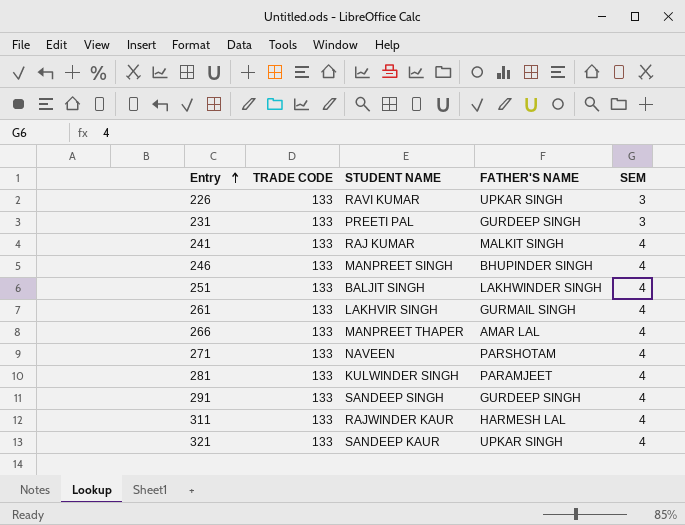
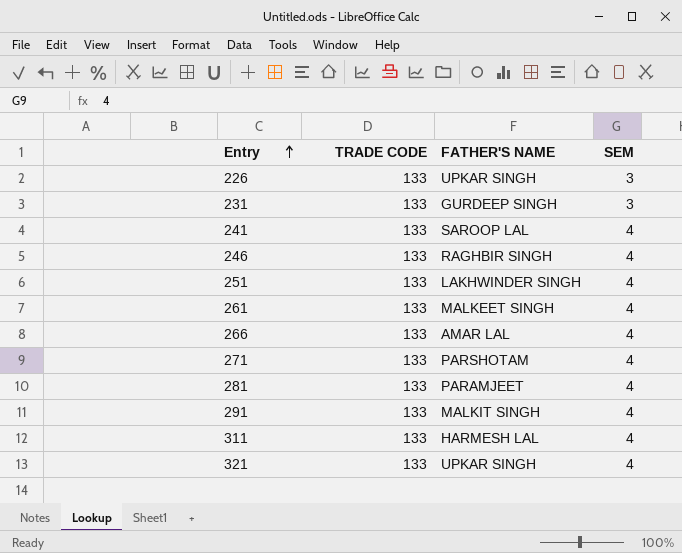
column STUDENT NAME | position: 3 -> none
241 | FATHER'S NAME: MALKIT SINGH -> SAROOP LAL
246 | FATHER'S NAME: BHUPINDER SINGH -> RAGHBIR SINGH
261 | FATHER'S NAME: GURMAIL SINGH -> MALKEET SINGH
291 | FATHER'S NAME: GURDEEP SINGH -> MALKIT SINGH

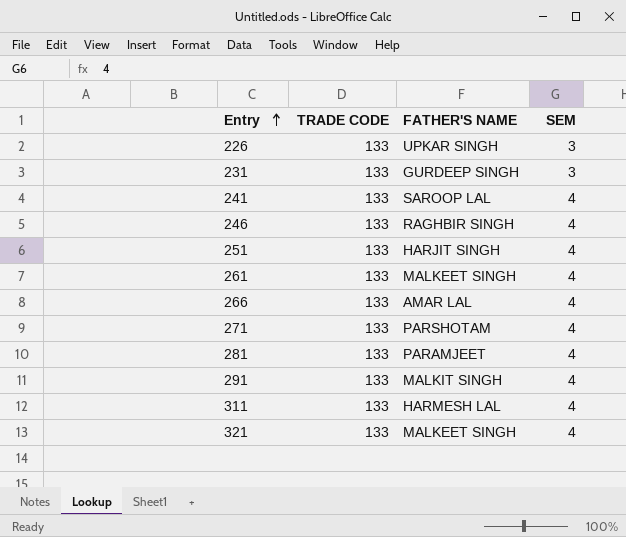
251 | FATHER'S NAME: LAKHWINDER SINGH -> HARJIT SINGH
321 | FATHER'S NAME: UPKAR SINGH -> MALKEET SINGH

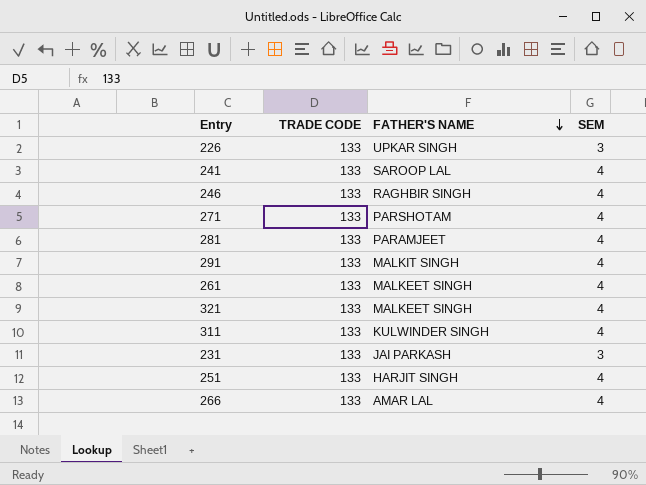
row order: Entry ascending -> FATHER'S NAME descending
311 | FATHER'S NAME: HARMESH LAL -> KULWINDER SINGH
231 | FATHER'S NAME: GURDEEP SINGH -> JAI PARKASH

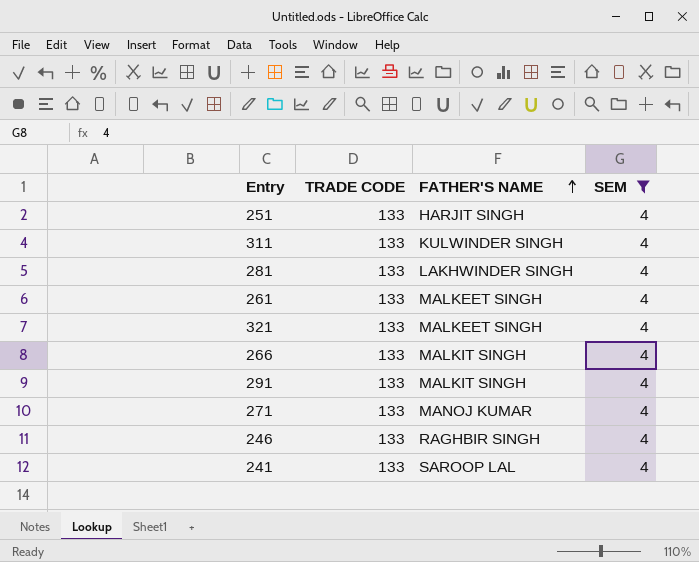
filter: none -> SEM = 4
row order: FATHER'S NAME descending -> FATHER'S NAME ascending
281 | FATHER'S NAME: PARAMJEET -> LAKHWINDER SINGH
266 | FATHER'S NAME: AMAR LAL -> MALKIT SINGH
271 | FATHER'S NAME: PARSHOTAM -> MANOJ KUMAR

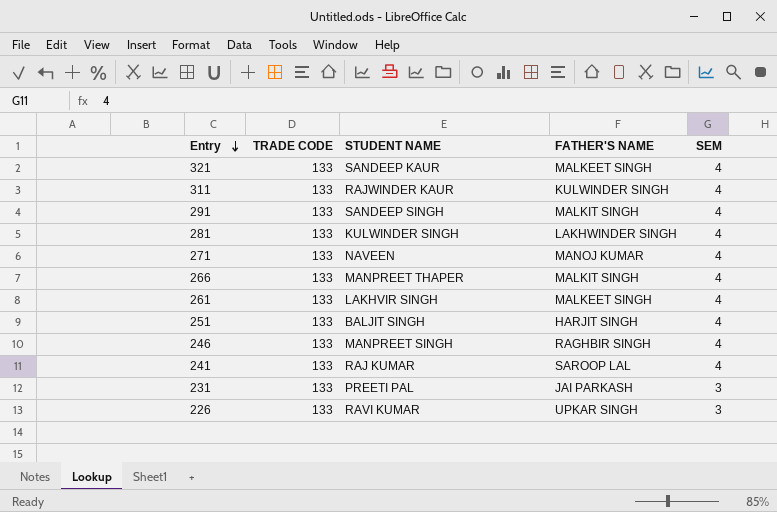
filter: SEM = 4 -> none
row order: FATHER'S NAME ascending -> Entry descending
column STUDENT NAME | position: none -> 3

